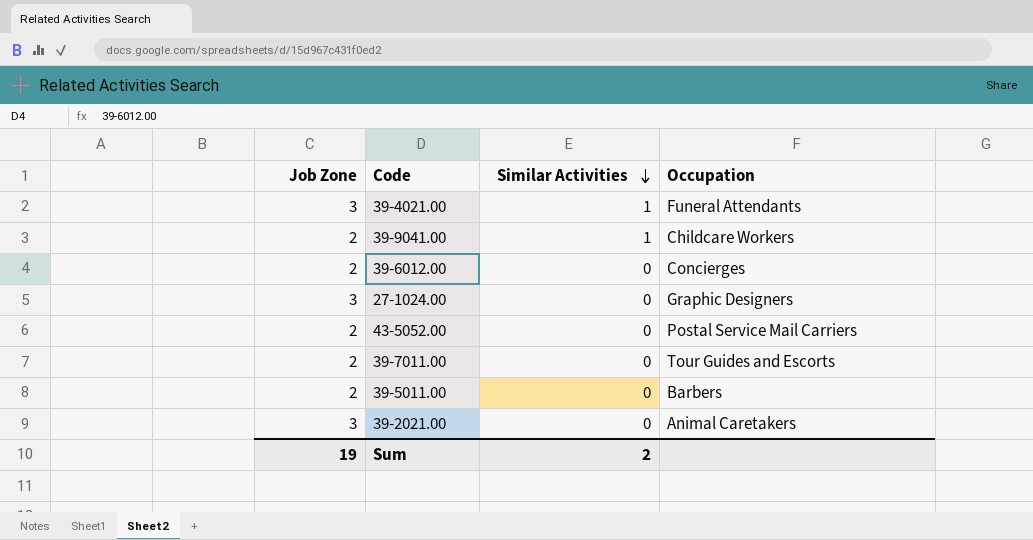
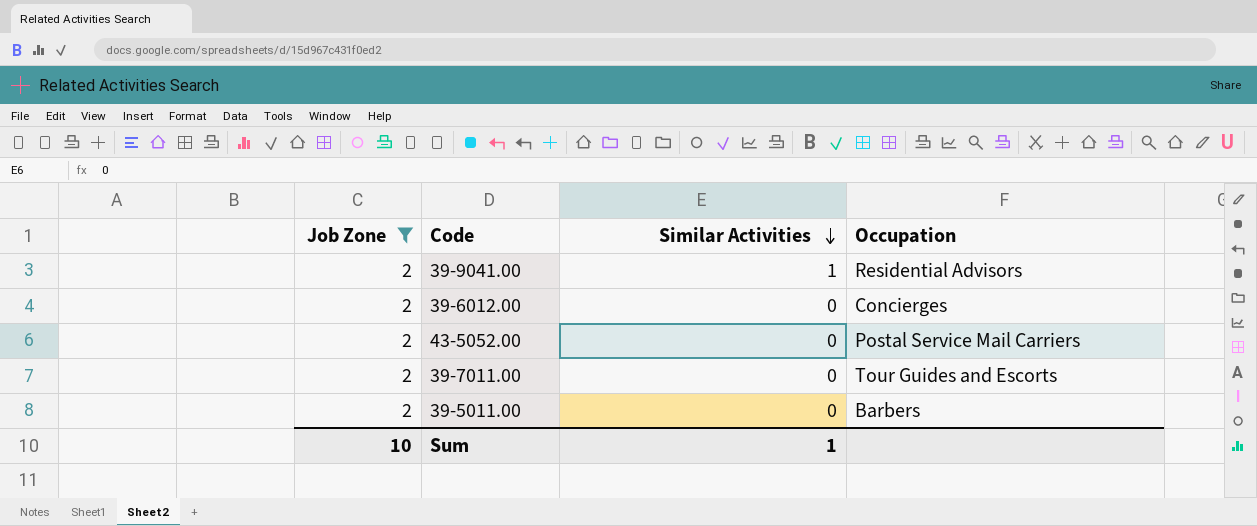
filter: none -> Job Zone = 2
39-9041.00 | Occupation: Childcare Workers -> Residential Advisors
Sum | Job Zone: 19 -> 10
Sum | Similar Activities: 2 -> 1

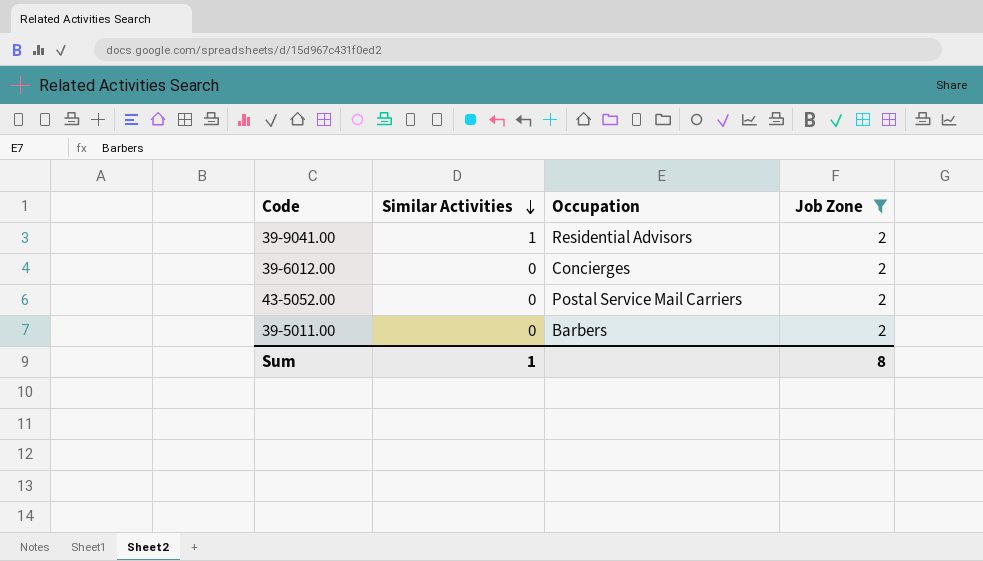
column Job Zone | position: 1 -> 4
row 39-7011.00: 2 | 0 | Tour Guides and Escorts -> none
Sum | Job Zone: 10 -> 8

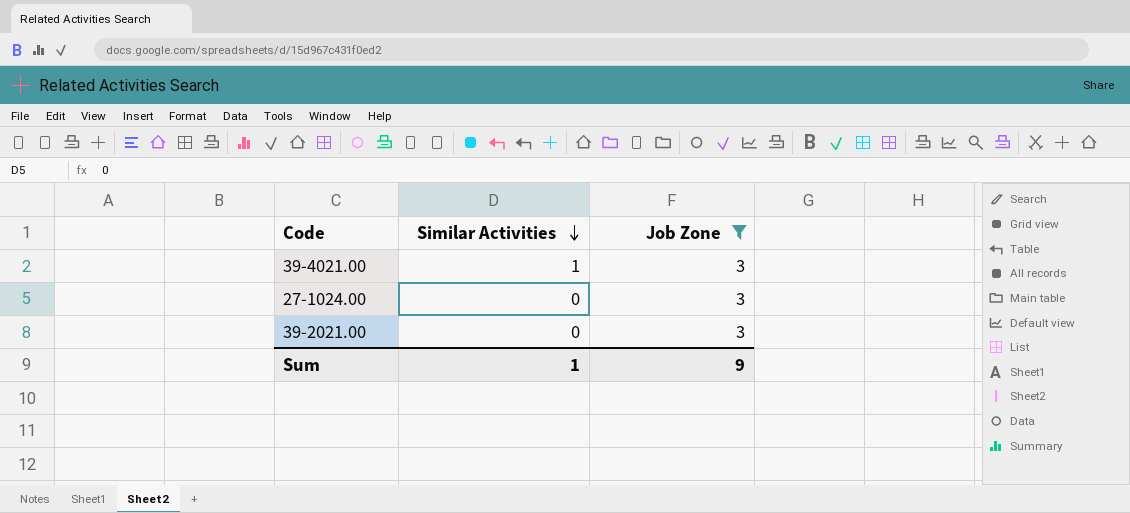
filter: Job Zone = 2 -> Job Zone = 3
column Occupation | position: 3 -> none
Sum | Job Zone: 8 -> 9

